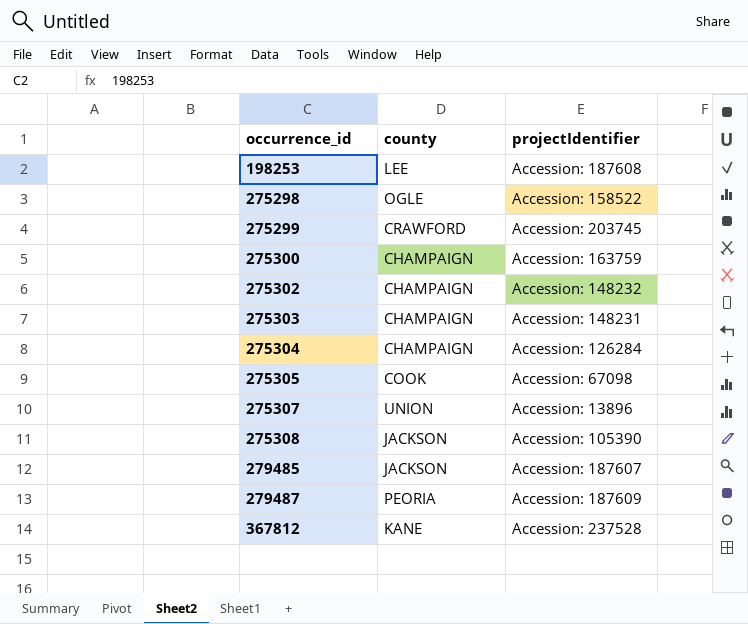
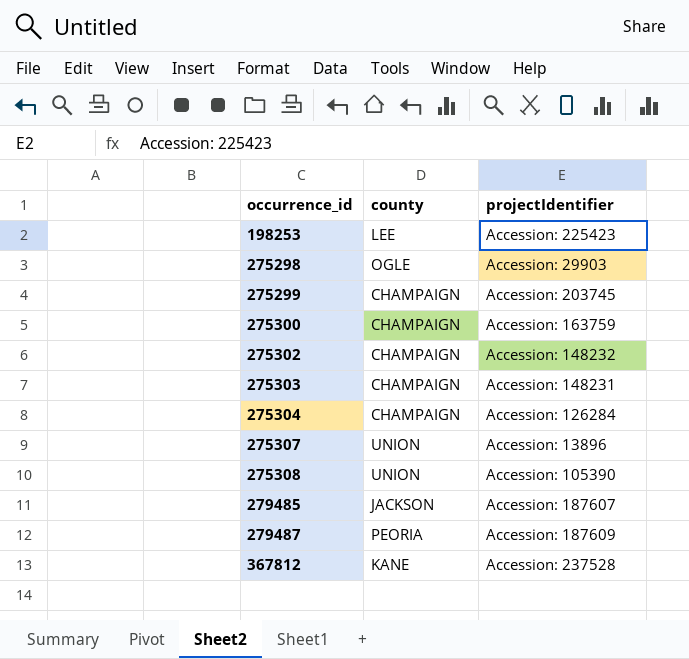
row 275305: COOK | Accession: 67098 -> none
198253 | projectIdentifier: Accession: 187608 -> Accession: 225423
275298 | projectIdentifier: Accession: 158522 -> Accession: 29903
275299 | county: CRAWFORD -> CHAMPAIGN
275308 | county: JACKSON -> UNION

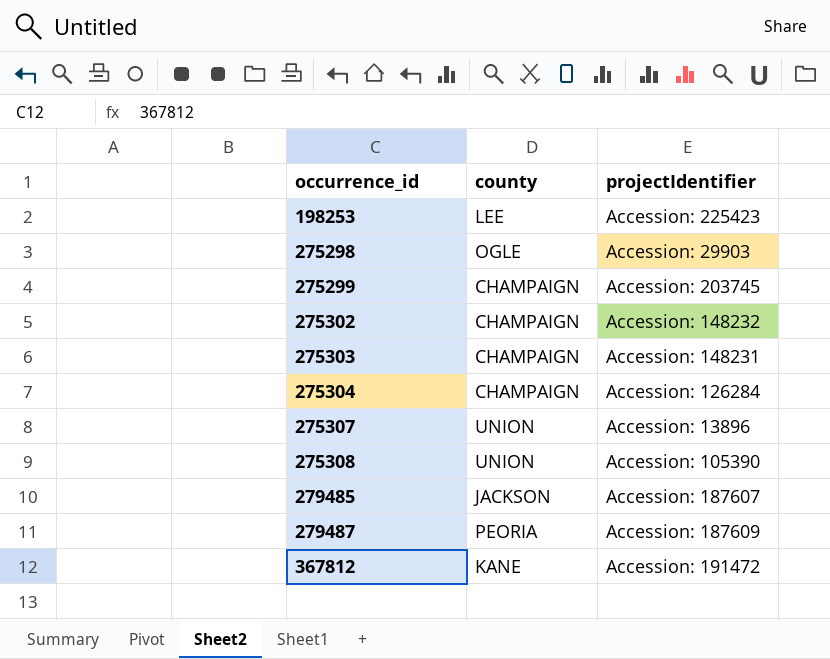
row 275300: CHAMPAIGN | Accession: 163759 -> none
367812 | projectIdentifier: Accession: 237528 -> Accession: 191472

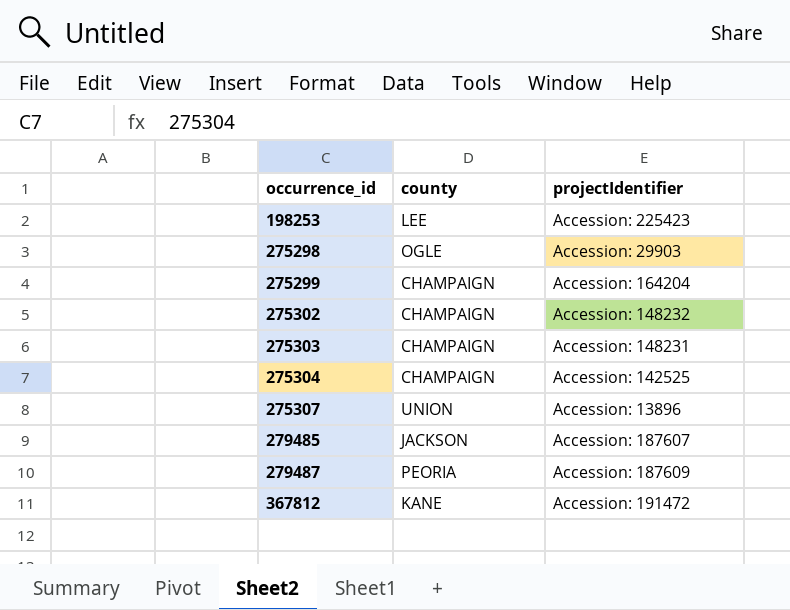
row 275308: UNION | Accession: 105390 -> none
275299 | projectIdentifier: Accession: 203745 -> Accession: 164204
275304 | projectIdentifier: Accession: 126284 -> Accession: 142525

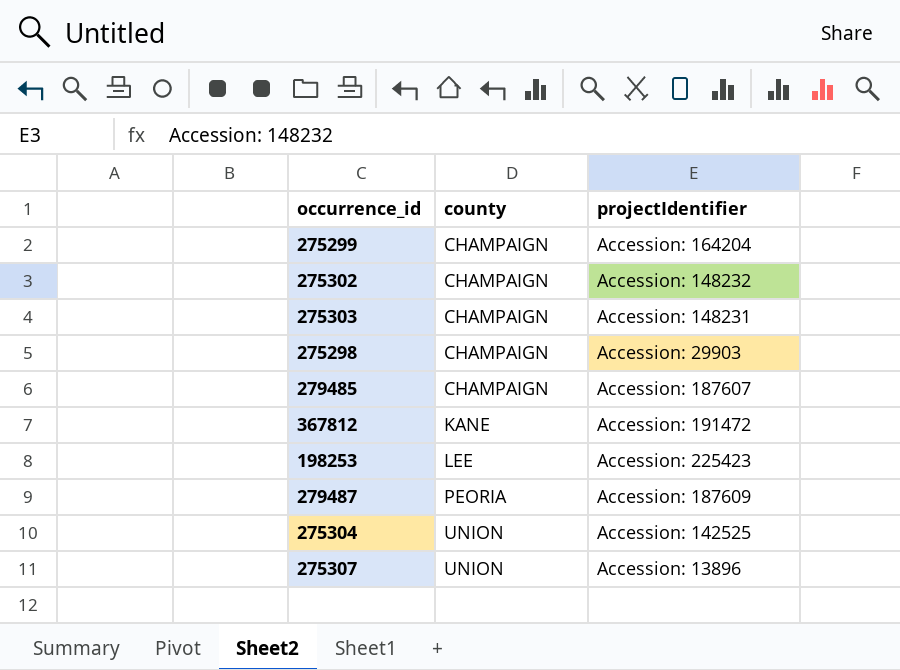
row order: occurrence_id ascending -> county ascending
275298 | county: OGLE -> CHAMPAIGN
279485 | county: JACKSON -> CHAMPAIGN
275304 | county: CHAMPAIGN -> UNION

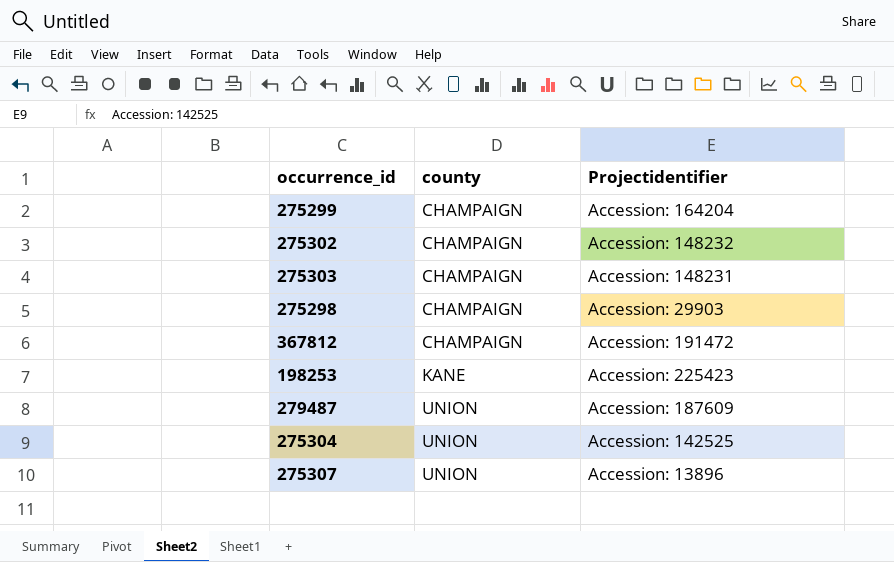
column name: projectIdentifier -> Projectidentifier
row 279485: CHAMPAIGN | Accession: 187607 -> none
367812 | county: KANE -> CHAMPAIGN
198253 | county: LEE -> KANE
279487 | county: PEORIA -> UNION

